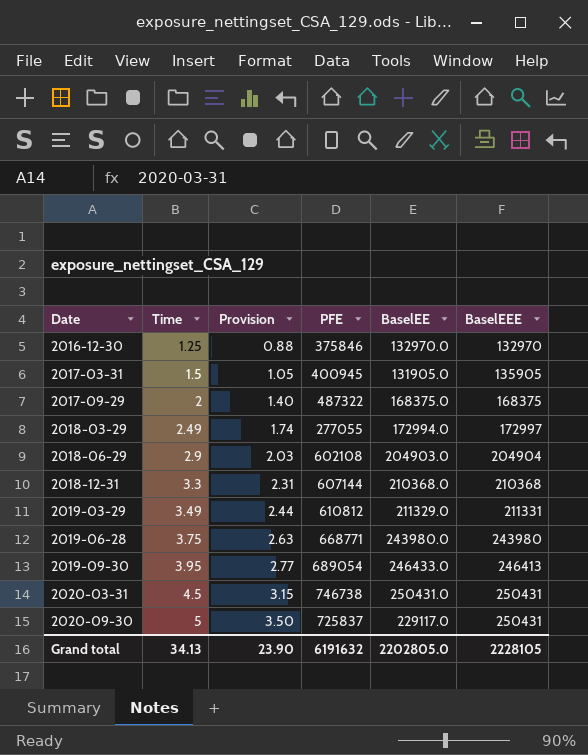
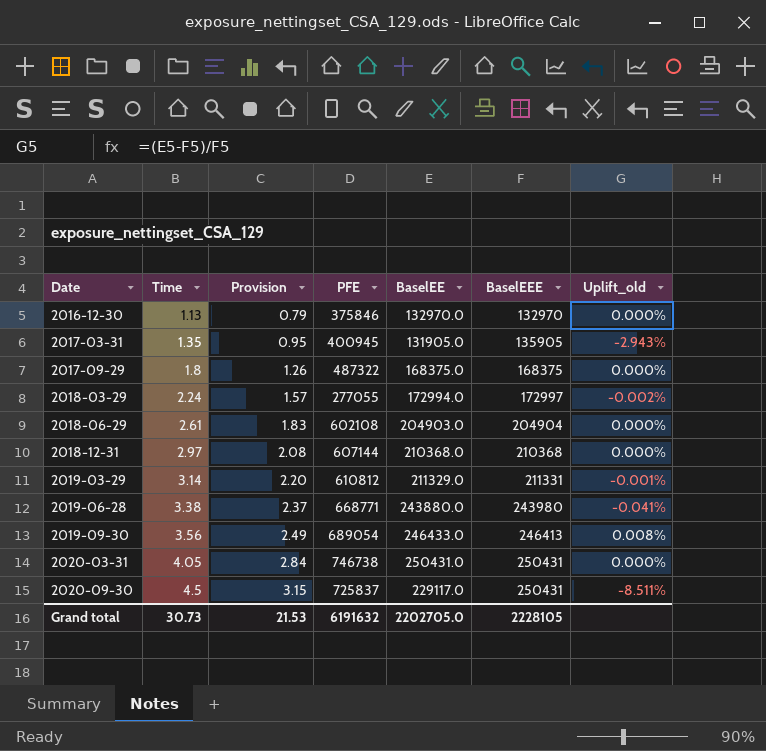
column Uplift_old | formula: none -> ([BaselEE] - [BaselEEE]) / [BaselEEE]
2016-12-30 | Time: 1.25 -> 1.13
2016-12-30 | Provision: 0.88 -> 0.79
2017-03-31 | Time: 1.5 -> 1.35
2017-03-31 | Provision: 1.05 -> 0.95
2017-09-29 | Time: 2 -> 1.8
2017-09-29 | Provision: 1.40 -> 1.26
2018-03-29 | Time: 2.49 -> 2.24
2018-03-29 | Provision: 1.74 -> 1.57
2018-06-29 | Time: 2.9 -> 2.61
2018-06-29 | Provision: 2.03 -> 1.83
2018-12-31 | Time: 3.3 -> 2.97
2018-12-31 | Provision: 2.31 -> 2.08
2019-03-29 | Time: 3.49 -> 3.14
2019-03-29 | Provision: 2.44 -> 2.20
2019-06-28 | Time: 3.75 -> 3.38
2019-06-28 | Provision: 2.63 -> 2.37
2019-06-28 | BaselEE: 243980.0 -> 243880.0
2019-09-30 | Time: 3.95 -> 3.56
2019-09-30 | Provision: 2.77 -> 2.49
2020-03-31 | Time: 4.5 -> 4.05
2020-03-31 | Provision: 3.15 -> 2.84
2020-09-30 | Time: 5 -> 4.5
2020-09-30 | Provision: 3.50 -> 3.15
Grand total | Time: 34.13 -> 30.73
Grand total | Provision: 23.90 -> 21.53
Grand total | BaselEE: 2202805.0 -> 2202705.0

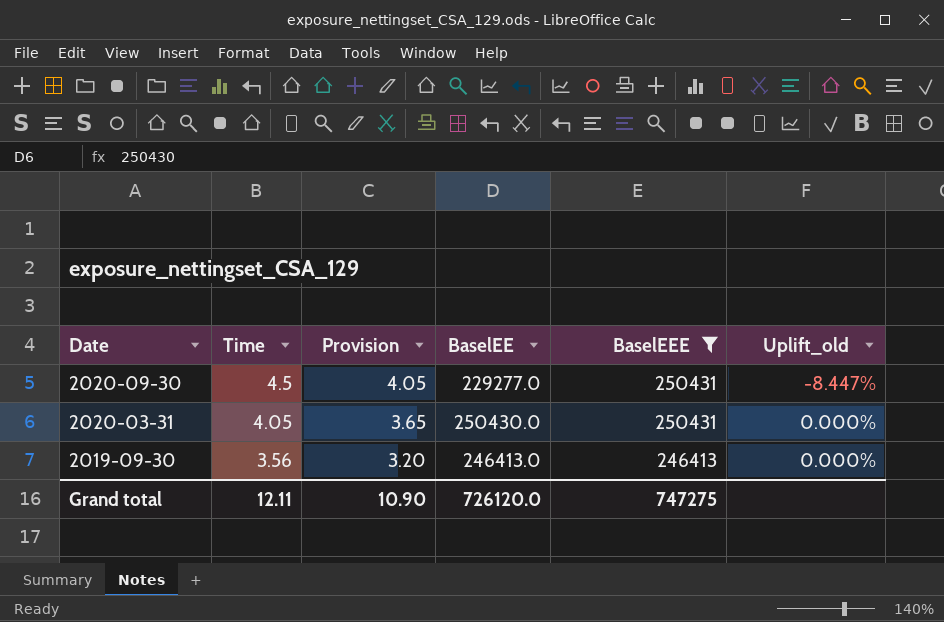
filter: none -> BaselEEE >= 246413
row order: Date ascending -> Date descending
column PFE | position: 4 -> none
column Provision | formula: [Time] * 0.7 -> [Time] * 0.9
2020-09-30 | BaselEE: 229117.0 -> 229277.0
2020-09-30 | Uplift_old: -8.511% -> -8.447%
2020-03-31 | BaselEE: 250431.0 -> 250430.0
2019-09-30 | BaselEE: 246433.0 -> 246413.0
2019-09-30 | Uplift_old: 0.008% -> 0.000%
Grand total | Time: 30.73 -> 12.11
Grand total | Provision: 21.53 -> 10.90
Grand total | BaselEE: 2202705.0 -> 726120.0
Grand total | BaselEEE: 2228105 -> 747275

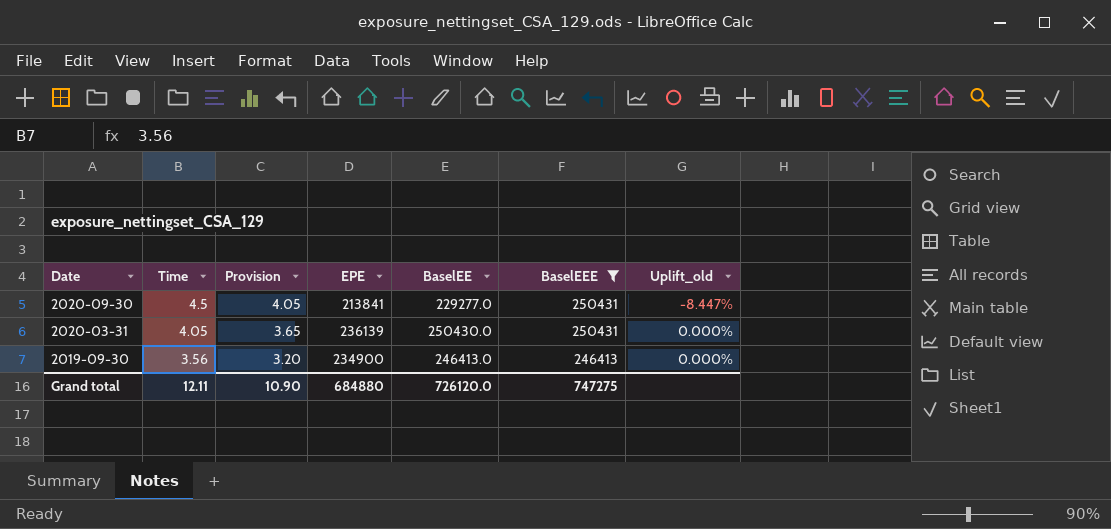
column EPE | position: none -> 4

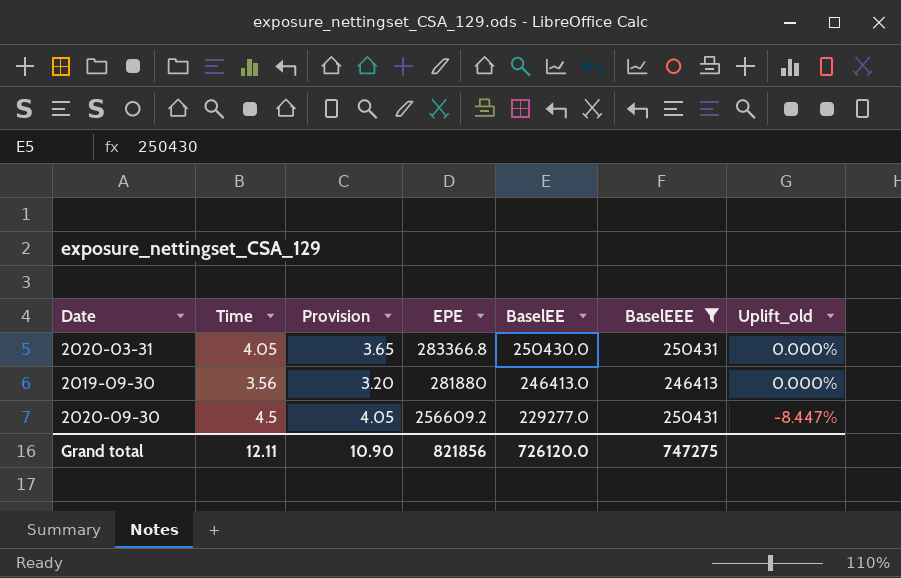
row order: Date descending -> EPE descending
2020-03-31 | EPE: 236139 -> 283366.8
2019-09-30 | EPE: 234900 -> 281880
2020-09-30 | EPE: 213841 -> 256609.2
Grand total | EPE: 684880 -> 821856

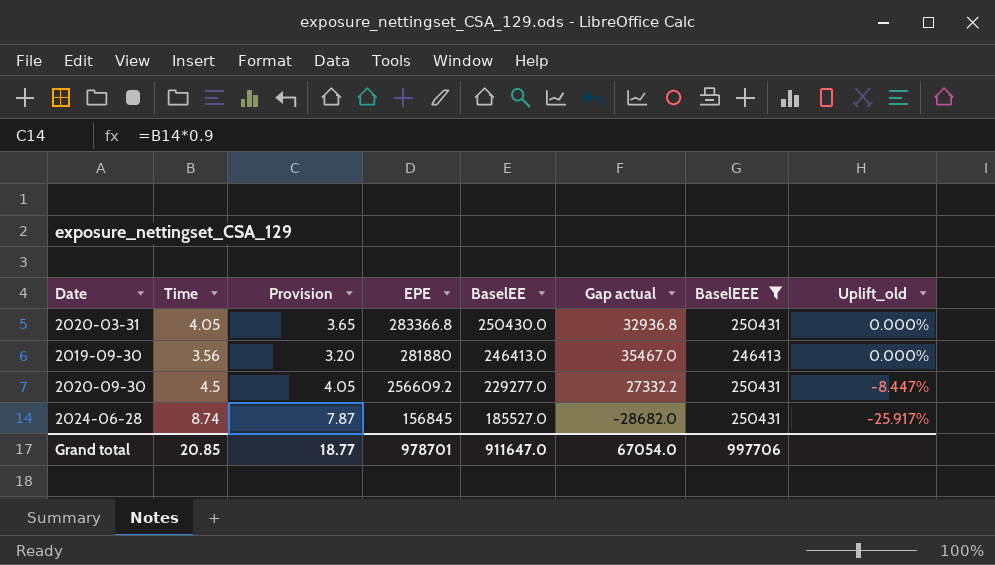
column Gap actual | formula: none -> [EPE] - [BaselEE]
row 2024-06-28: none -> 8.74 | 7.87 | 156845 | 185527.0 | -28682.0 | 250431 | -25.917%
Grand total | Time: 12.11 -> 20.85
Grand total | Provision: 10.90 -> 18.77
Grand total | EPE: 821856 -> 978701
Grand total | BaselEE: 726120.0 -> 911647.0
Grand total | BaselEEE: 747275 -> 997706

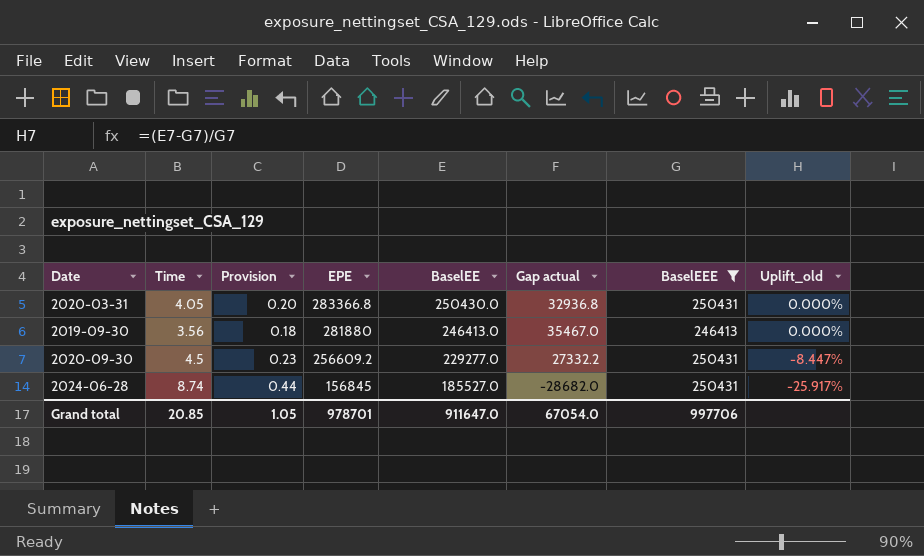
column Provision | formula: [Time] * 0.9 -> [Time] * 0.05
Grand total | Provision: 18.77 -> 1.05

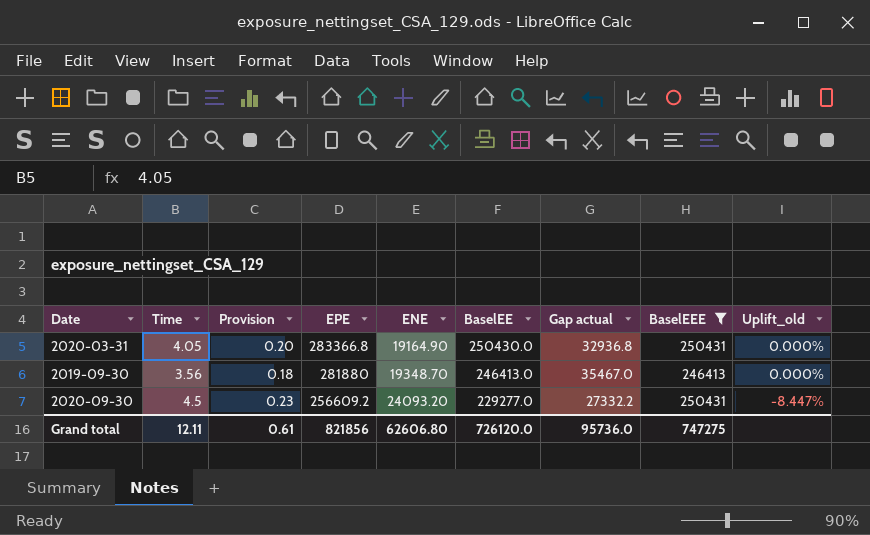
column ENE | position: none -> 5
row 2024-06-28: 8.74 | 0.44 | 156845 | 185527.0 | -28682.0 | 250431 | -25.917% -> none
Grand total | Time: 20.85 -> 12.11
Grand total | Provision: 1.05 -> 0.61
Grand total | EPE: 978701 -> 821856
Grand total | BaselEE: 911647.0 -> 726120.0
Grand total | Gap actual: 67054.0 -> 95736.0
Grand total | BaselEEE: 997706 -> 747275

